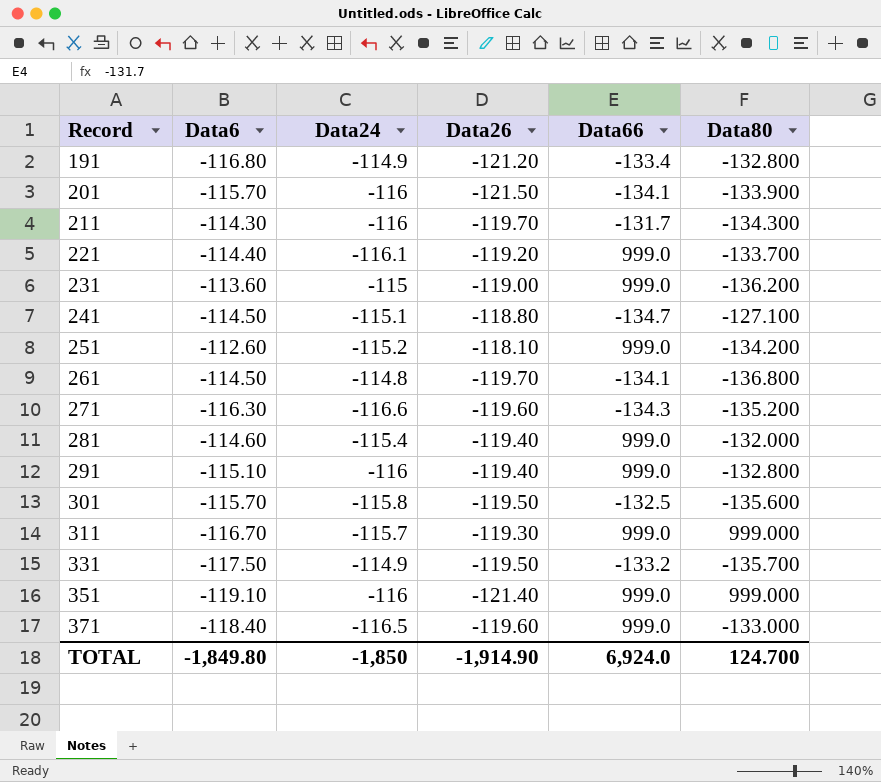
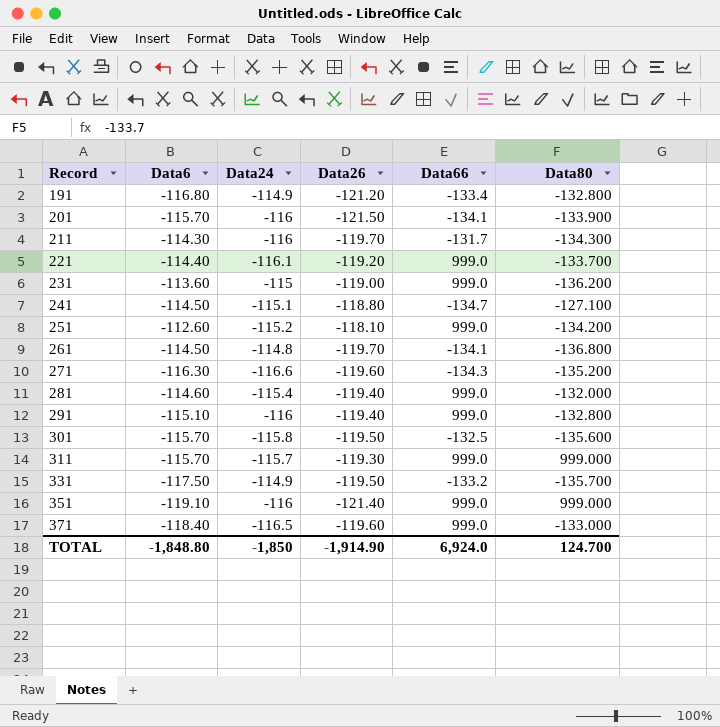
311 | Data6: -116.70 -> -115.70
TOTAL | Data6: -1,849.80 -> -1,848.80

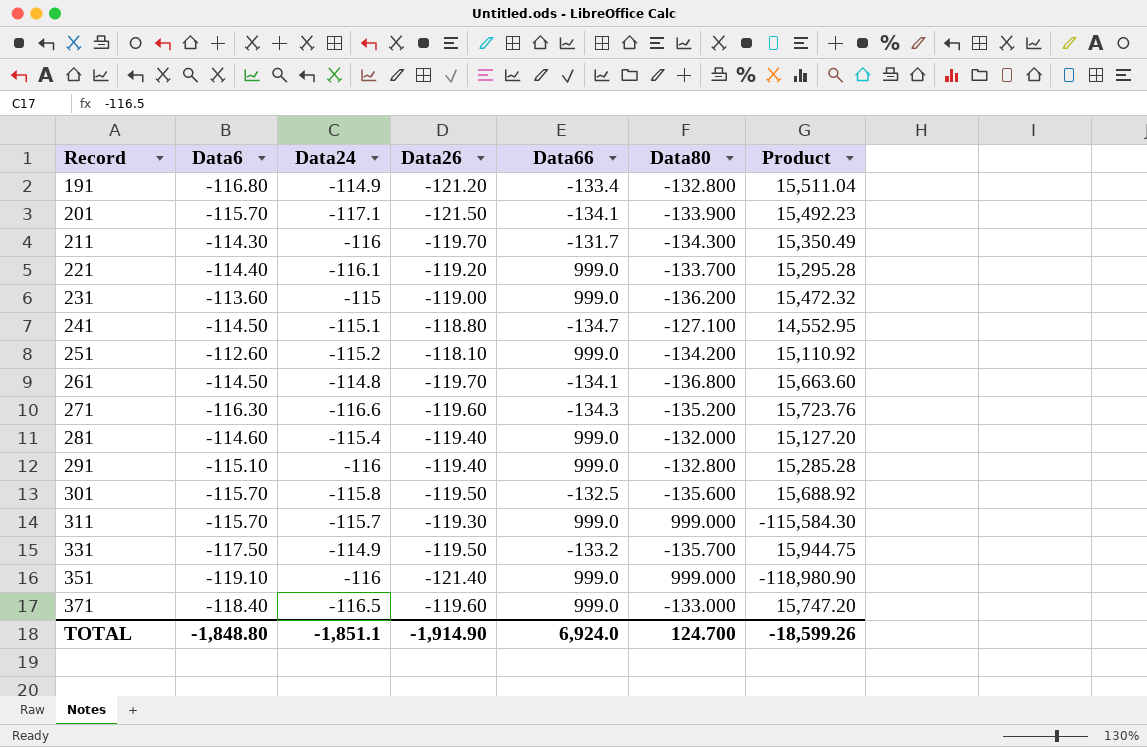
column Product | formula: none -> [Data6] * [Data80]
201 | Data24: -116 -> -117.1
TOTAL | Data24: -1,850 -> -1,851.1

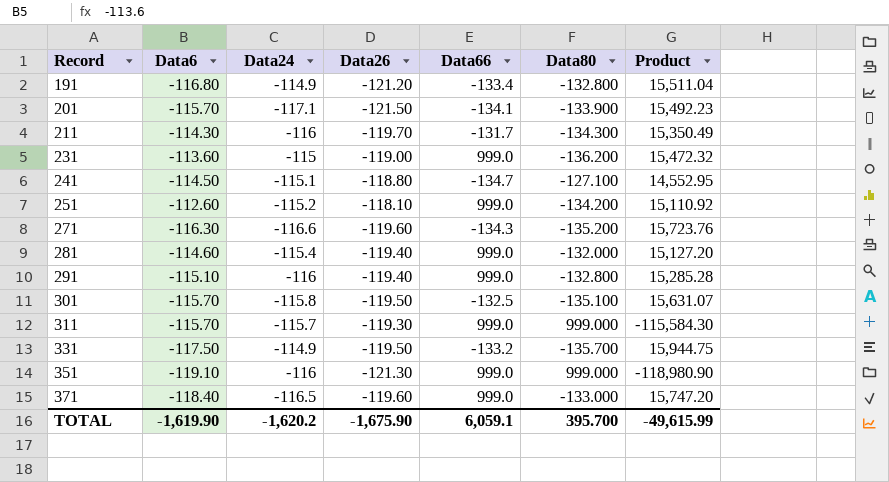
row 221: -114.40 | -116.1 | -119.20 | 999.0 | -133.700 | 15,295.28 -> none
row 261: -114.50 | -114.8 | -119.70 | -134.1 | -136.800 | 15,663.60 -> none
301 | Data80: -135.600 -> -135.100
301 | Product: 15,688.92 -> 15,631.07
351 | Data26: -121.40 -> -121.30
TOTAL | Data6: -1,848.80 -> -1,619.90
TOTAL | Data24: -1,851.1 -> -1,620.2
TOTAL | Data26: -1,914.90 -> -1,675.90
TOTAL | Data66: 6,924.0 -> 6,059.1
TOTAL | Data80: 124.700 -> 395.700
TOTAL | Product: -18,599.26 -> -49,615.99

